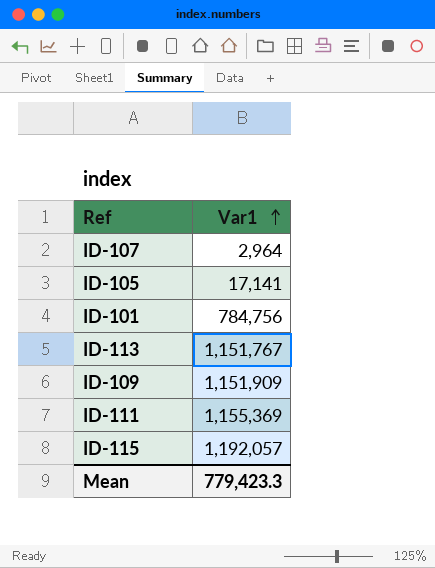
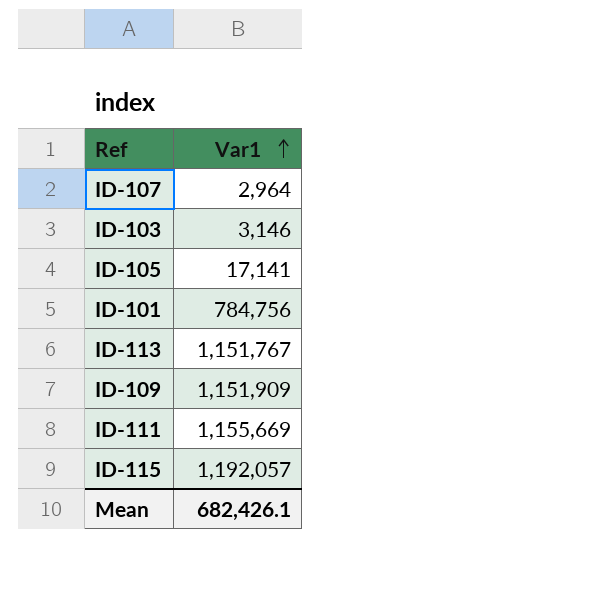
row ID-103: none -> 3,146
ID-111 | Var1: 1,155,369 -> 1,155,669
Mean | Var1: 779,423.3 -> 682,426.1

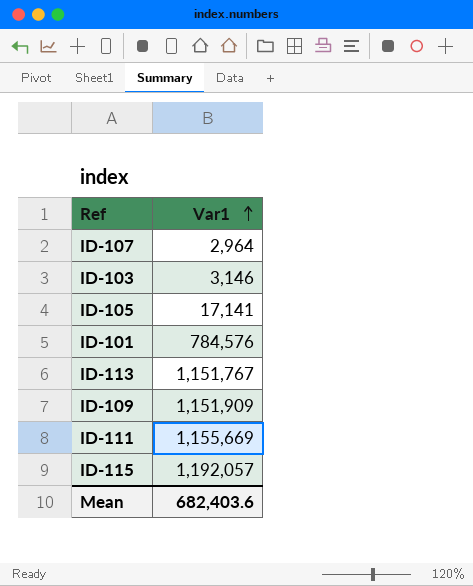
ID-101 | Var1: 784,756 -> 784,576
Mean | Var1: 682,426.1 -> 682,403.6

